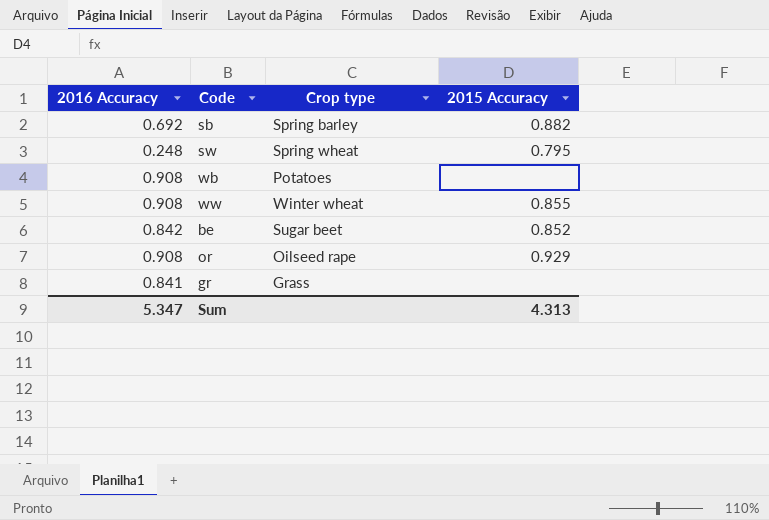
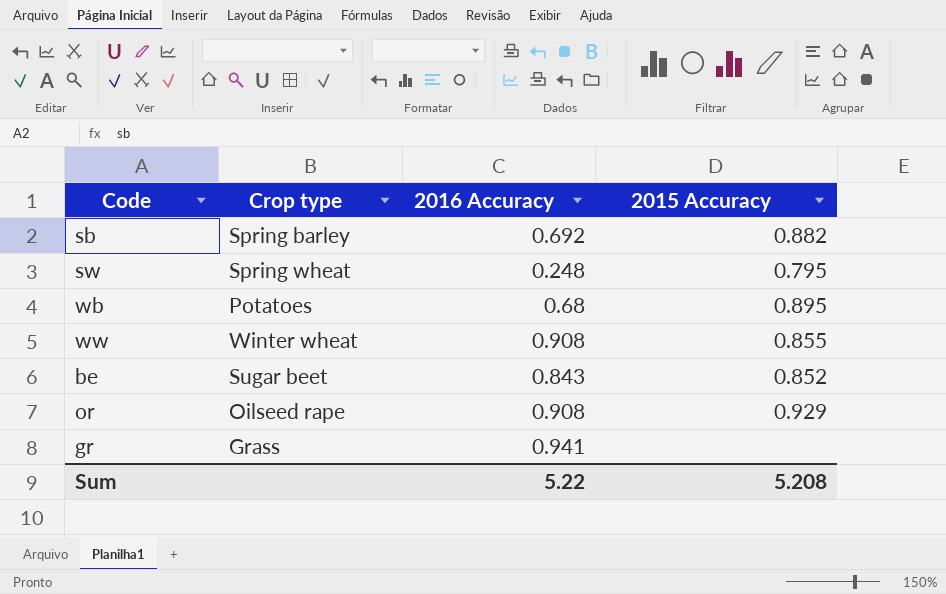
column 2016 Accuracy | position: 1 -> 3
wb | 2016 Accuracy: 0.908 -> 0.68
wb | 2015 Accuracy: none -> 0.895
be | 2016 Accuracy: 0.842 -> 0.843
gr | 2016 Accuracy: 0.841 -> 0.941
Sum | 2016 Accuracy: 5.347 -> 5.22
Sum | 2015 Accuracy: 4.313 -> 5.208

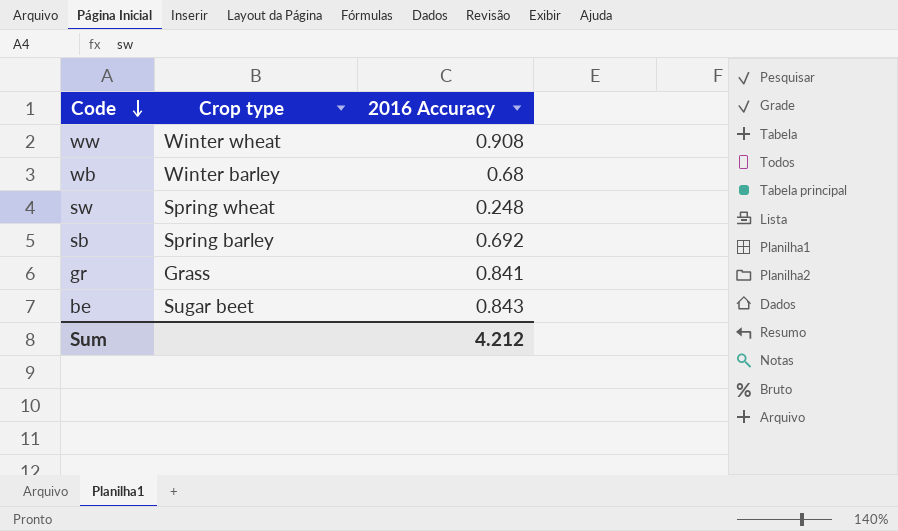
row order: none -> Code descending
column 2015 Accuracy | position: 4 -> none
row or: Oilseed rape | 0.908 | 0.929 -> none
wb | Crop type: Potatoes -> Winter barley
gr | 2016 Accuracy: 0.941 -> 0.841
Sum | 2016 Accuracy: 5.22 -> 4.212

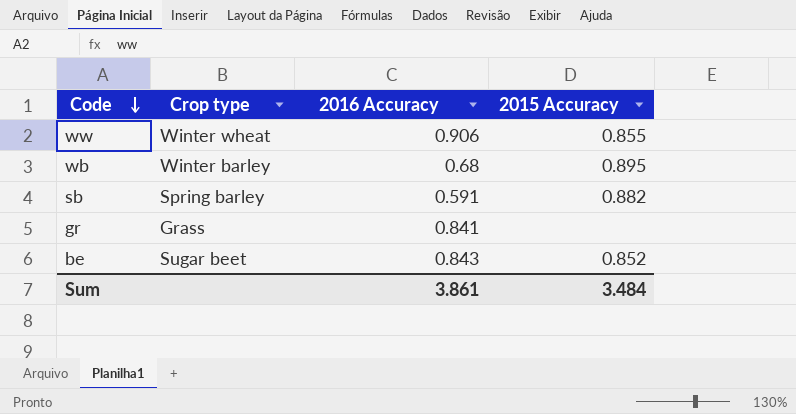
column 2015 Accuracy | position: none -> 4
row sw: Spring wheat | 0.248 -> none
ww | 2016 Accuracy: 0.908 -> 0.906
sb | 2016 Accuracy: 0.692 -> 0.591
Sum | 2016 Accuracy: 4.212 -> 3.861

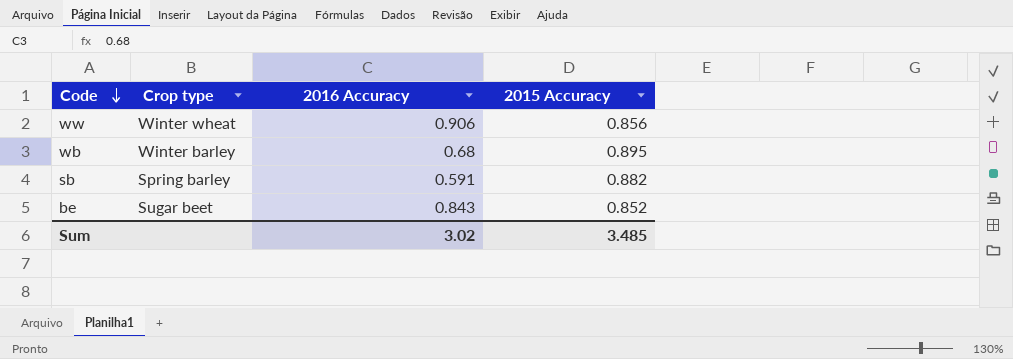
row gr: Grass | 0.841 | none -> none
ww | 2015 Accuracy: 0.855 -> 0.856
Sum | 2016 Accuracy: 3.861 -> 3.02
Sum | 2015 Accuracy: 3.484 -> 3.485

